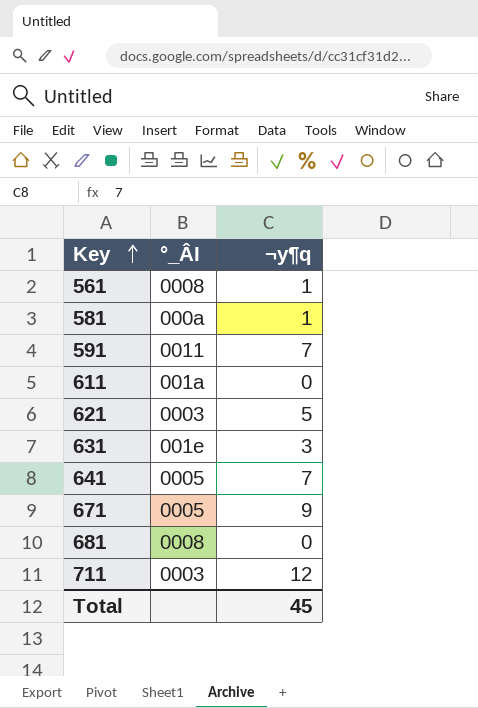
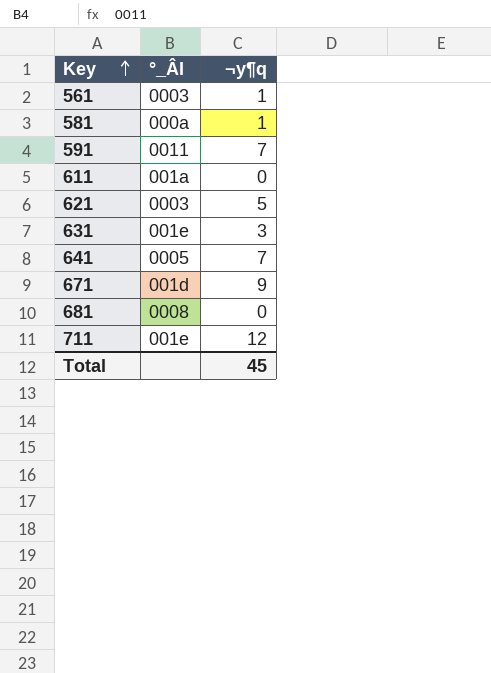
561 | °_ÂI: 0008 -> 0003
671 | °_ÂI: 0005 -> 001d
711 | °_ÂI: 0003 -> 001e

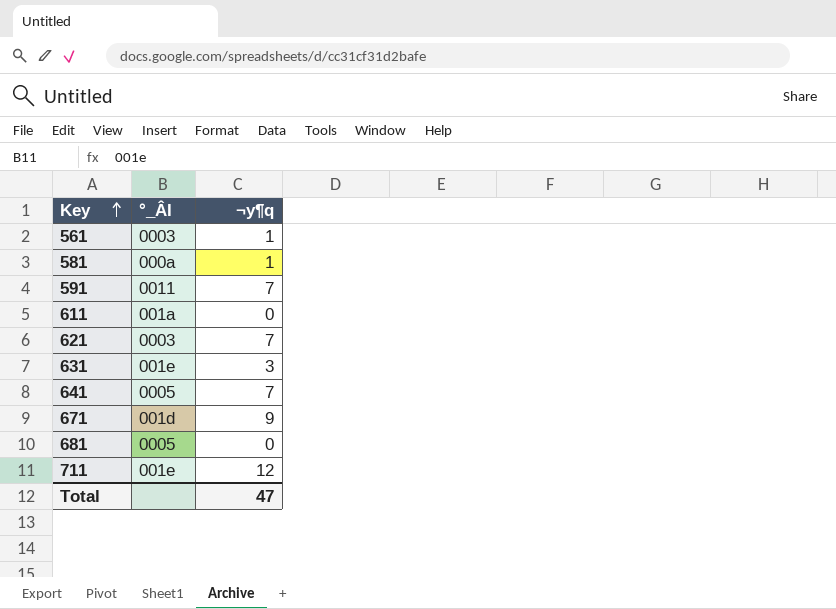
621 | ¬y¶q: 5 -> 7
681 | °_ÂI: 0008 -> 0005
Total | ¬y¶q: 45 -> 47

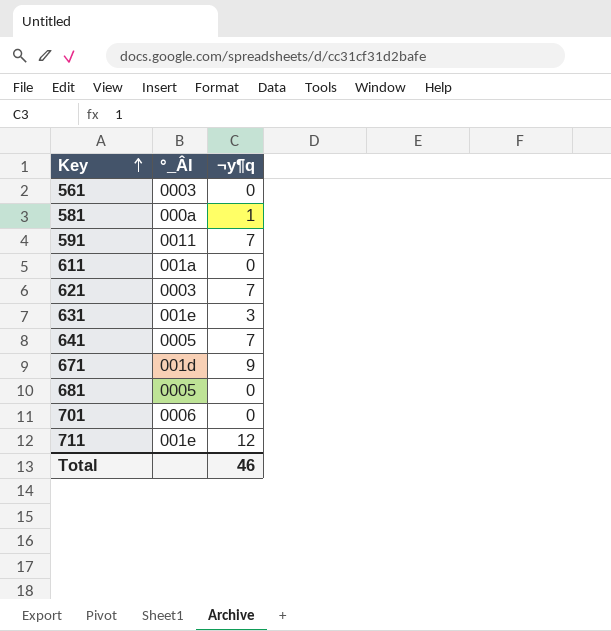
561 | ¬y¶q: 1 -> 0
row 701: none -> 0006 | 0
Total | ¬y¶q: 47 -> 46

